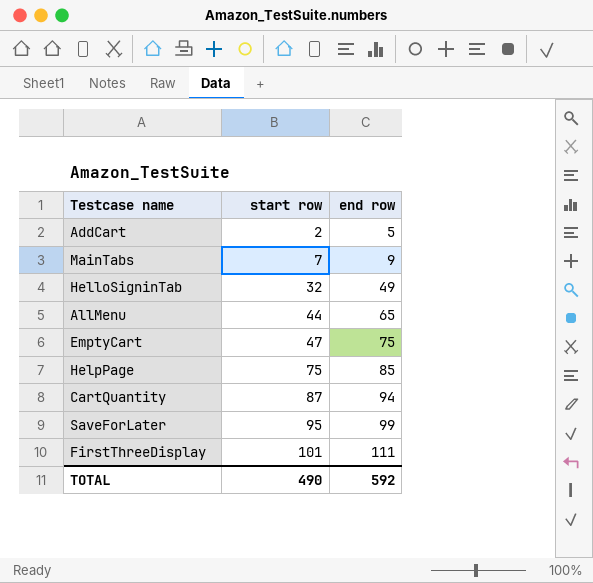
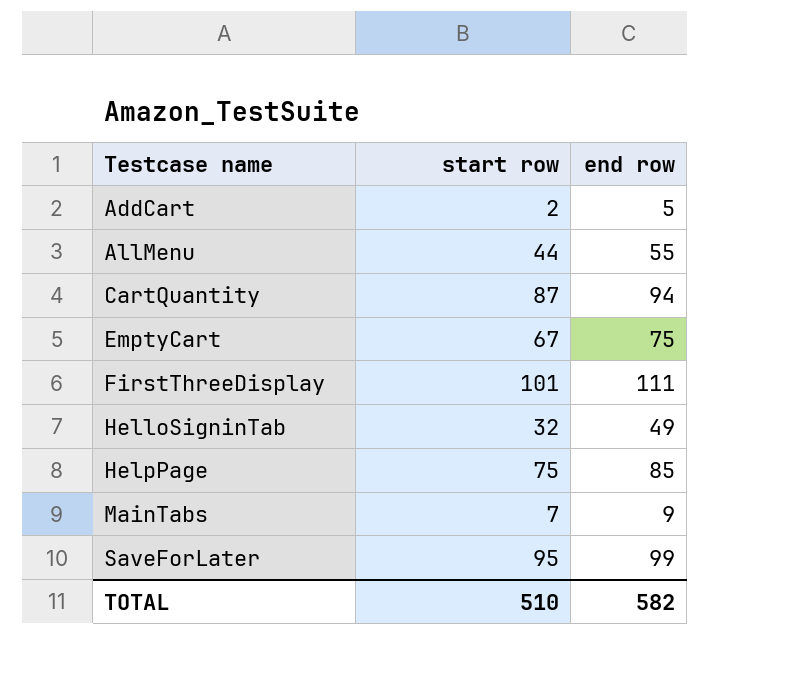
row order: start row ascending -> Testcase name ascending
AllMenu | end row: 65 -> 55
EmptyCart | start row: 47 -> 67
TOTAL | start row: 490 -> 510
TOTAL | end row: 592 -> 582

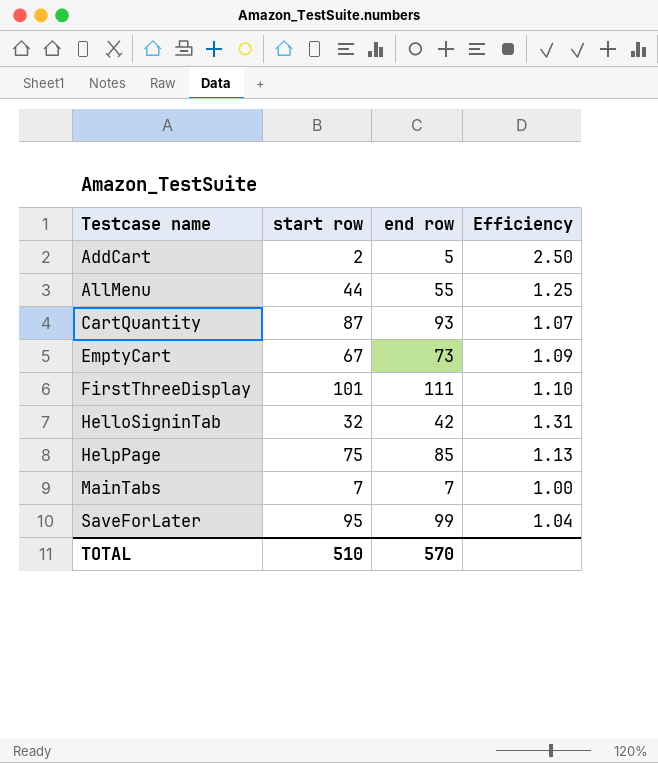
column Efficiency | formula: none -> [end row] / [start row]
CartQuantity | end row: 94 -> 93
EmptyCart | end row: 75 -> 73
HelloSigninTab | end row: 49 -> 42
MainTabs | end row: 9 -> 7
TOTAL | end row: 582 -> 570

